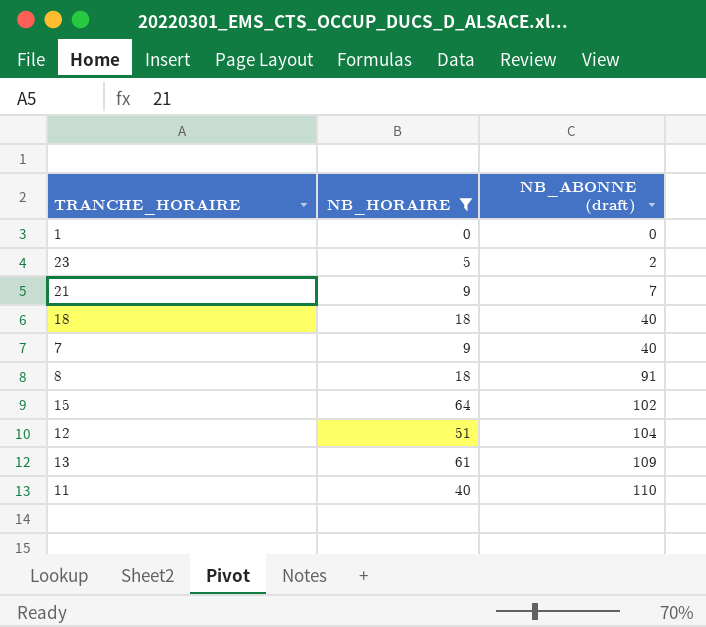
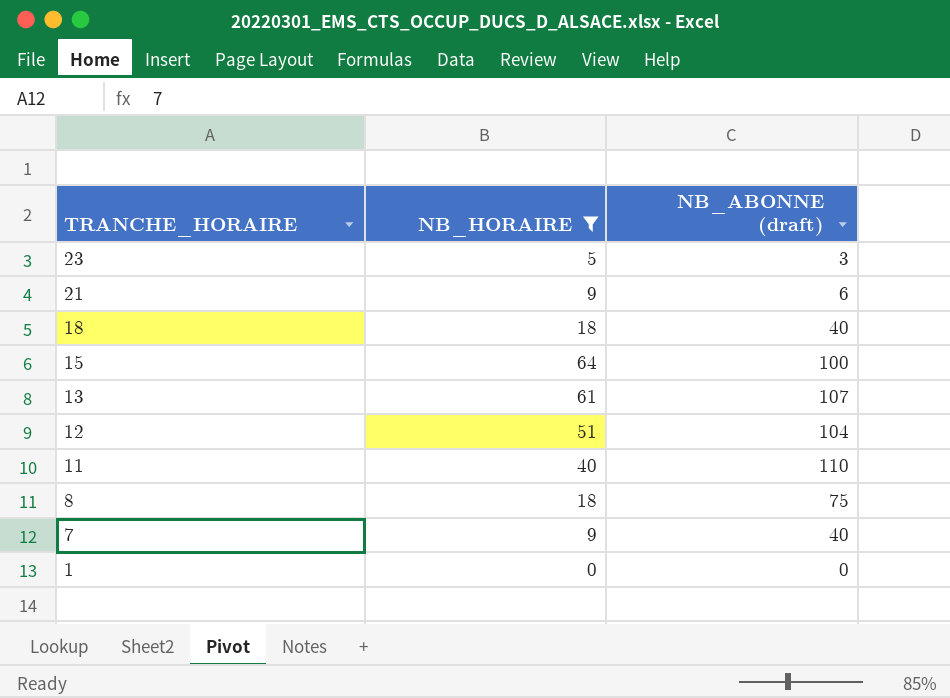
row order: NB_ABONNE (draft) ascending -> TRANCHE_HORAIRE descending
23 | NB_ABONNE (draft): 2 -> 3
21 | NB_ABONNE (draft): 7 -> 6
15 | NB_ABONNE (draft): 102 -> 100
13 | NB_ABONNE (draft): 109 -> 107
8 | NB_ABONNE (draft): 91 -> 75

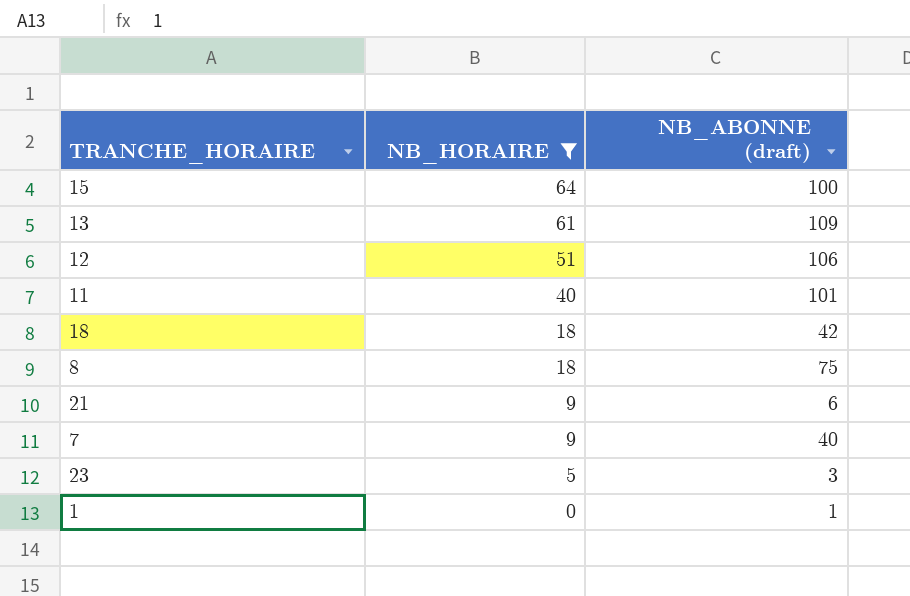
row order: TRANCHE_HORAIRE descending -> NB_HORAIRE descending
13 | NB_ABONNE (draft): 107 -> 109
12 | NB_ABONNE (draft): 104 -> 106
11 | NB_ABONNE (draft): 110 -> 101
18 | NB_ABONNE (draft): 40 -> 42
1 | NB_ABONNE (draft): 0 -> 1

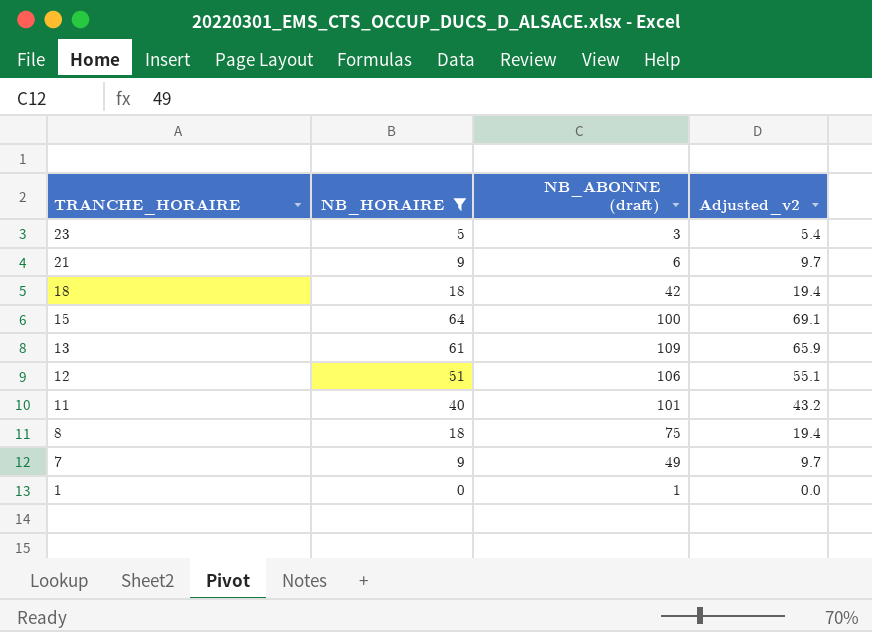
row order: NB_HORAIRE descending -> TRANCHE_HORAIRE descending
column Adjusted_v2 | formula: none -> [NB_HORAIRE] * 1.08
7 | NB_ABONNE (draft): 40 -> 49

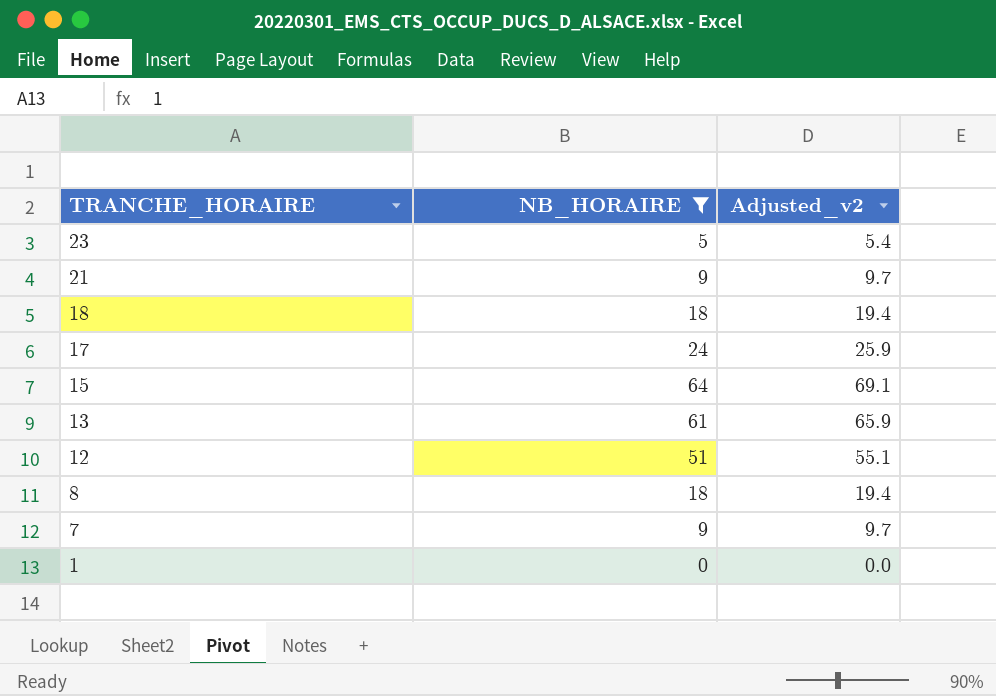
column NB_ABONNE (draft) | position: 3 -> none
row 11: 40 | 101 | 43.2 -> none
row 17: none -> 24 | 25.9

